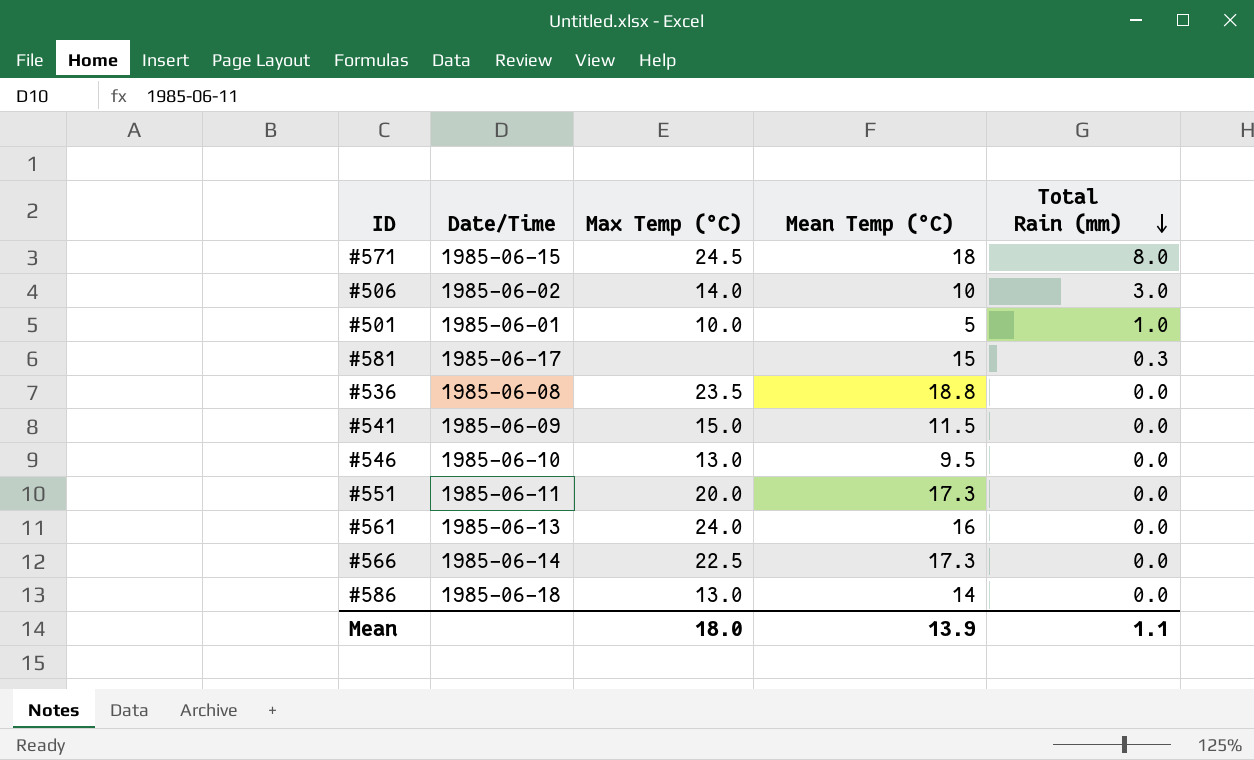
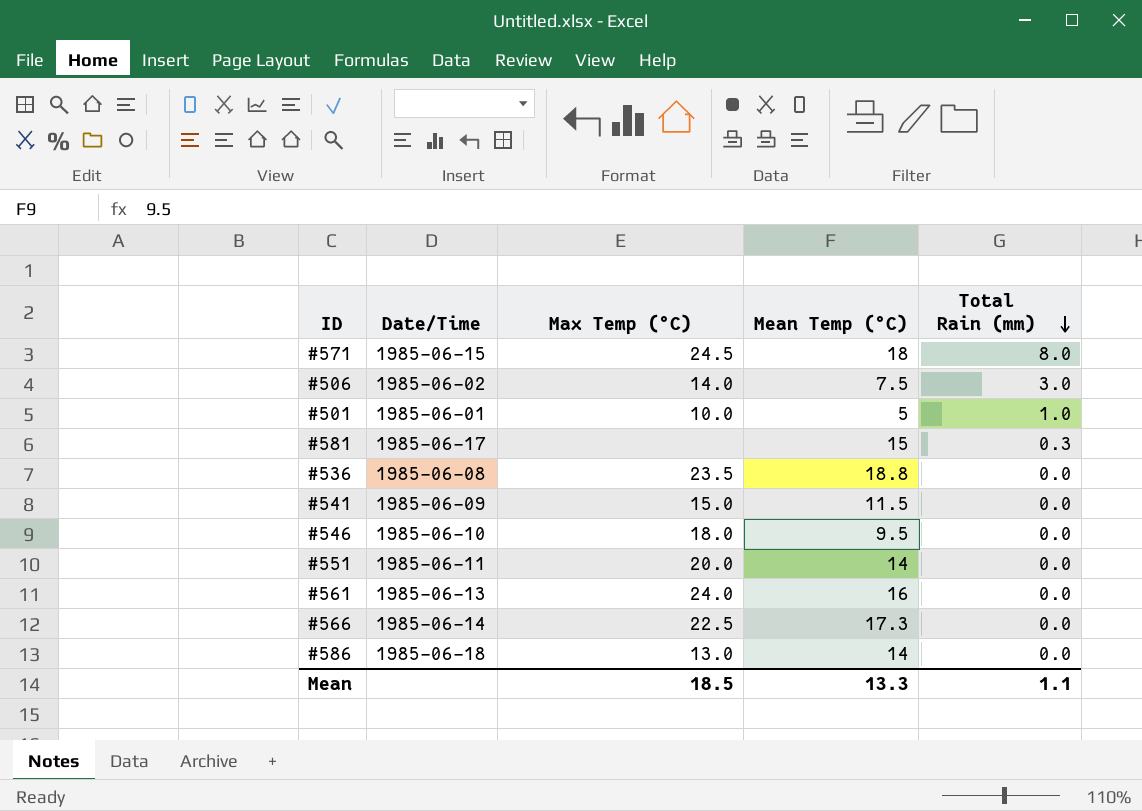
#506 | Mean Temp (°C): 10 -> 7.5
#546 | Max Temp (°C): 13.0 -> 18.0
#551 | Mean Temp (°C): 17.3 -> 14
Mean | Max Temp (°C): 18.0 -> 18.5
Mean | Mean Temp (°C): 13.9 -> 13.3

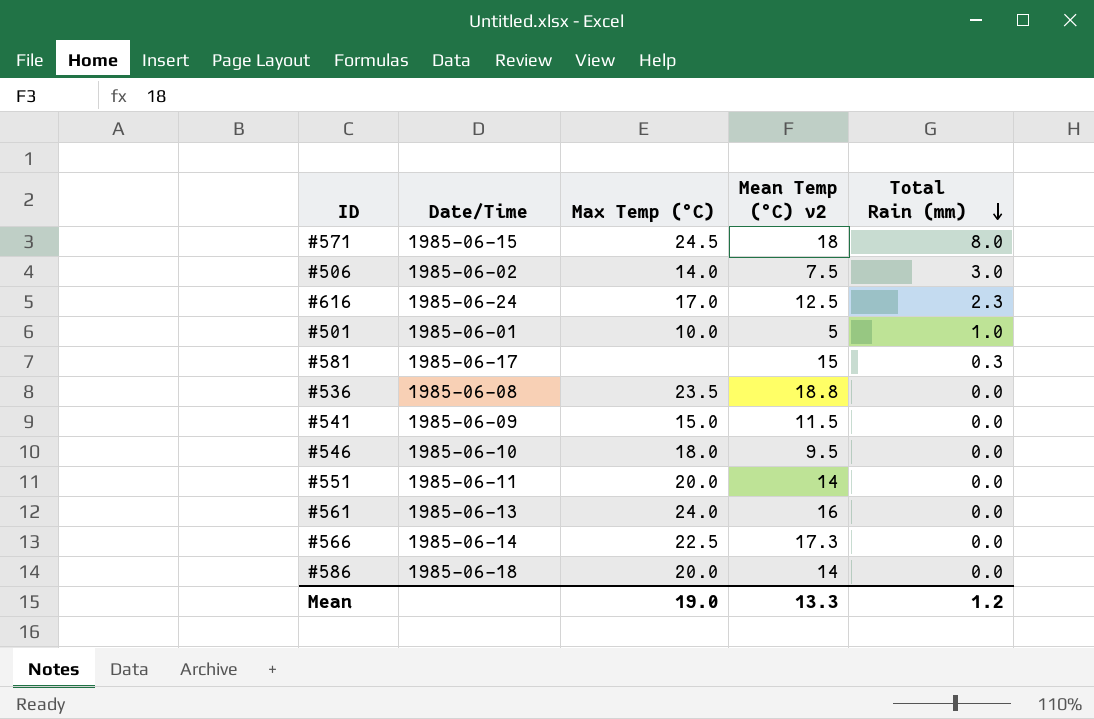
column name: Mean Temp (°C) -> Mean Temp (°C) v2
row #616: none -> 1985-06-24 | 17.0 | 12.5 | 2.3
#586 | Max Temp (°C): 13.0 -> 20.0
Mean | Max Temp (°C): 18.5 -> 19.0
Mean | Total Rain (mm): 1.1 -> 1.2

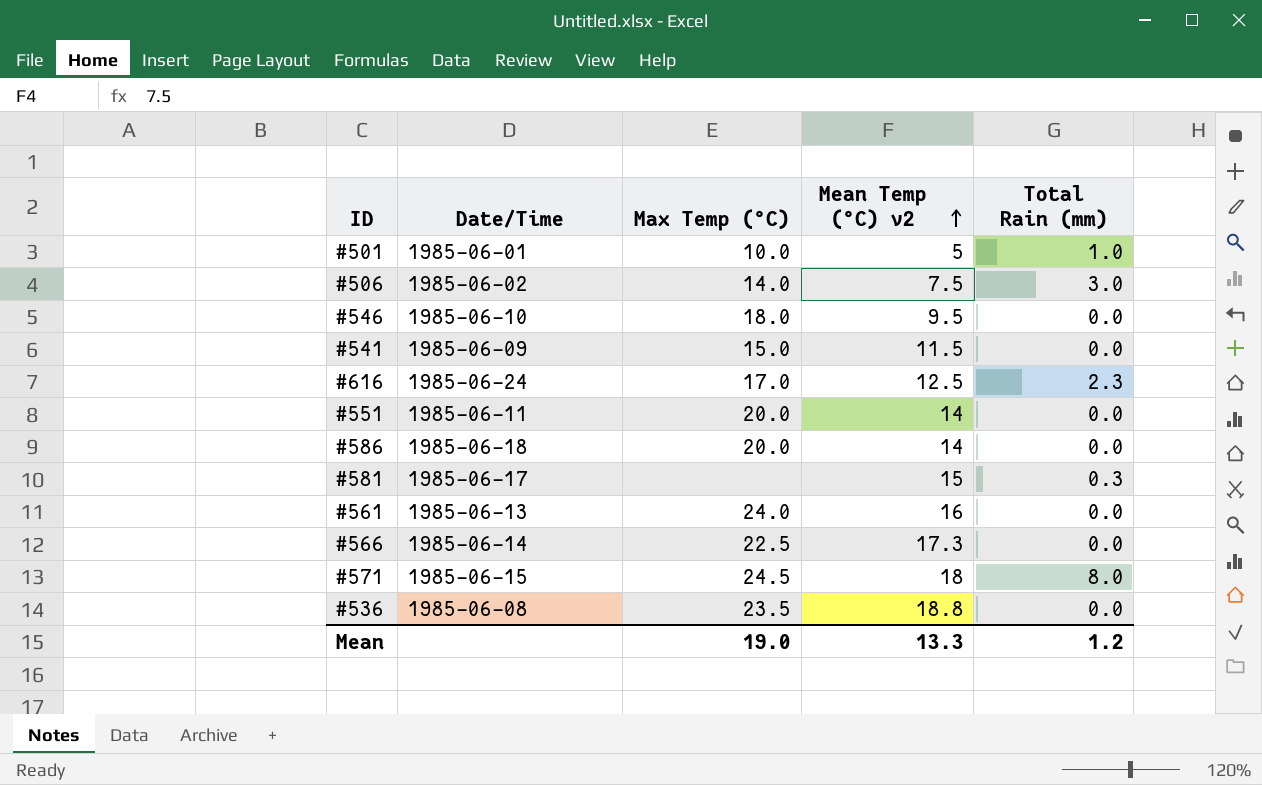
row order: Total Rain (mm) descending -> Mean Temp (°C) v2 ascending

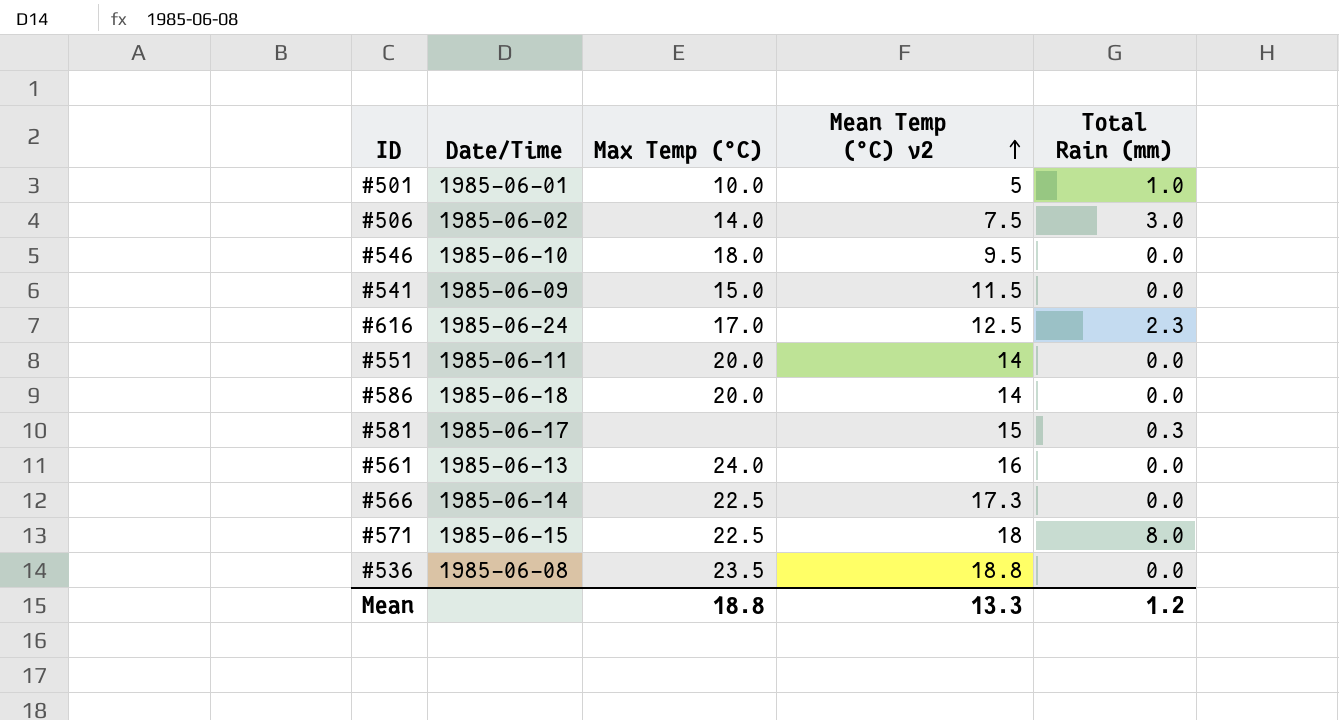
#571 | Max Temp (°C): 24.5 -> 22.5
Mean | Max Temp (°C): 19.0 -> 18.8

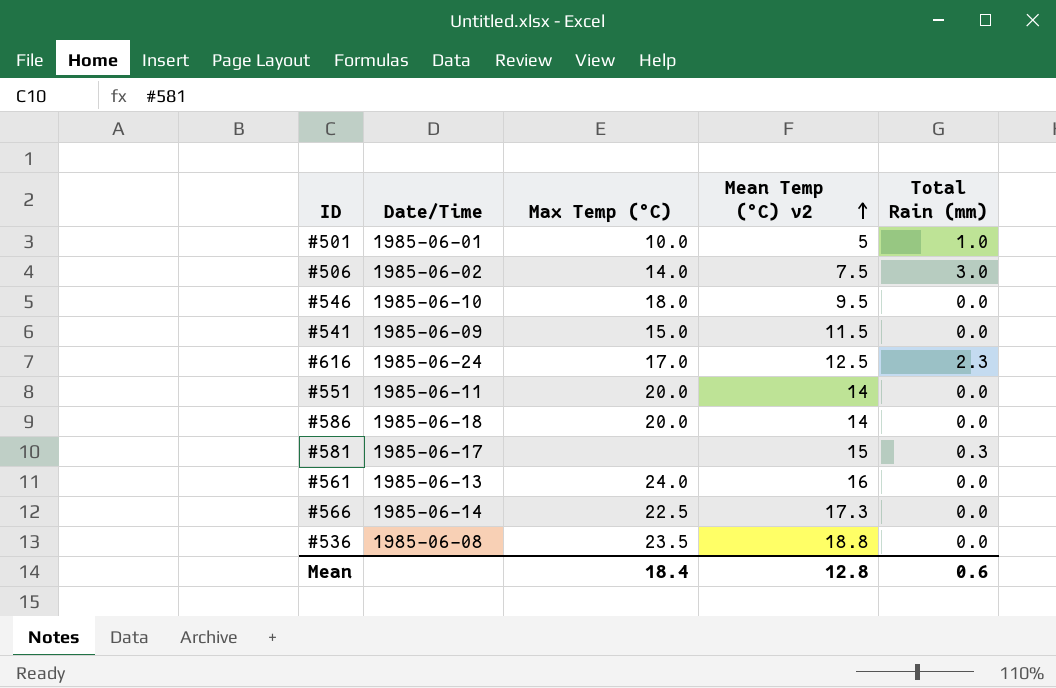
row #571: 1985-06-15 | 22.5 | 18 | 8.0 -> none
Mean | Max Temp (°C): 18.8 -> 18.4
Mean | Mean Temp (°C) v2: 13.3 -> 12.8
Mean | Total Rain (mm): 1.2 -> 0.6

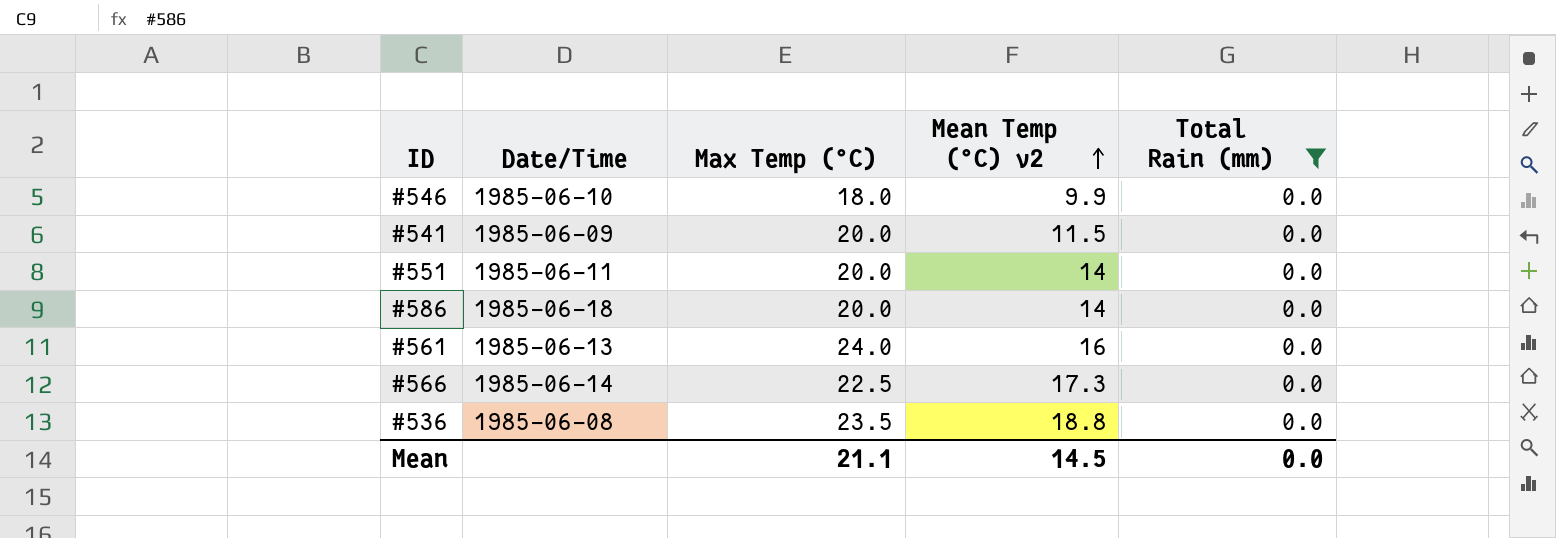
filter: none -> Total Rain (mm) = 0.0
#546 | Mean Temp (°C) v2: 9.5 -> 9.9
#541 | Max Temp (°C): 15.0 -> 20.0
Mean | Max Temp (°C): 18.4 -> 21.1
Mean | Mean Temp (°C) v2: 12.8 -> 14.5
Mean | Total Rain (mm): 0.6 -> 0.0

